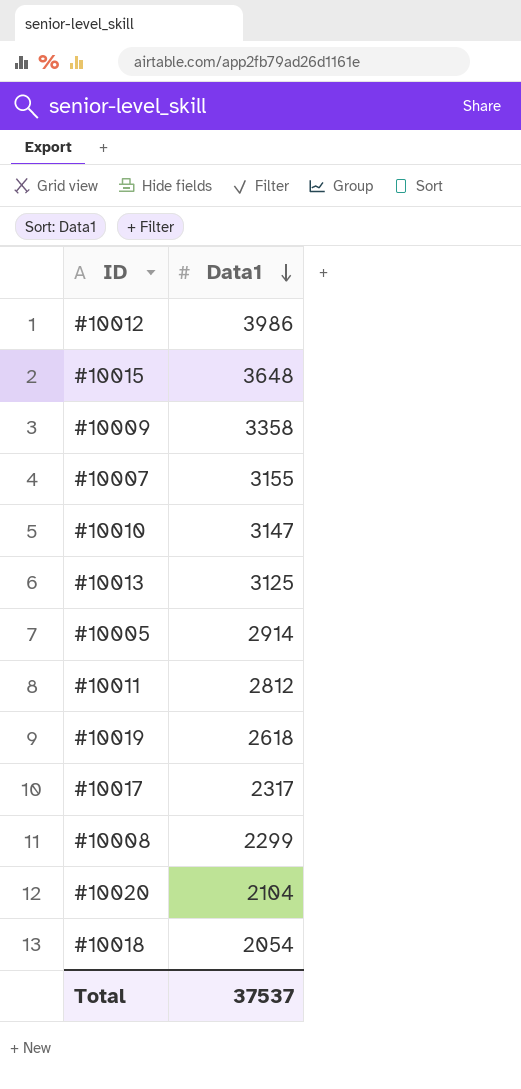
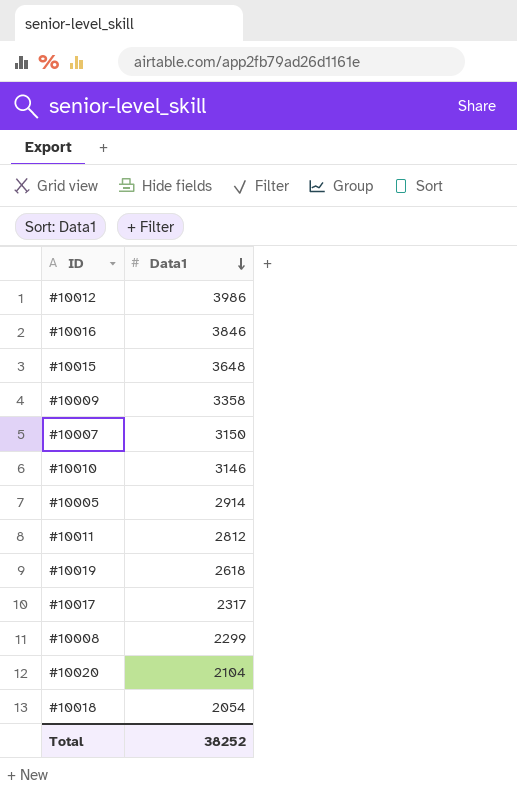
row #10013: 3125 -> none
row #10016: none -> 3846
#10007 | Data1: 3155 -> 3150
#10010 | Data1: 3147 -> 3146
Total | Data1: 37537 -> 38252

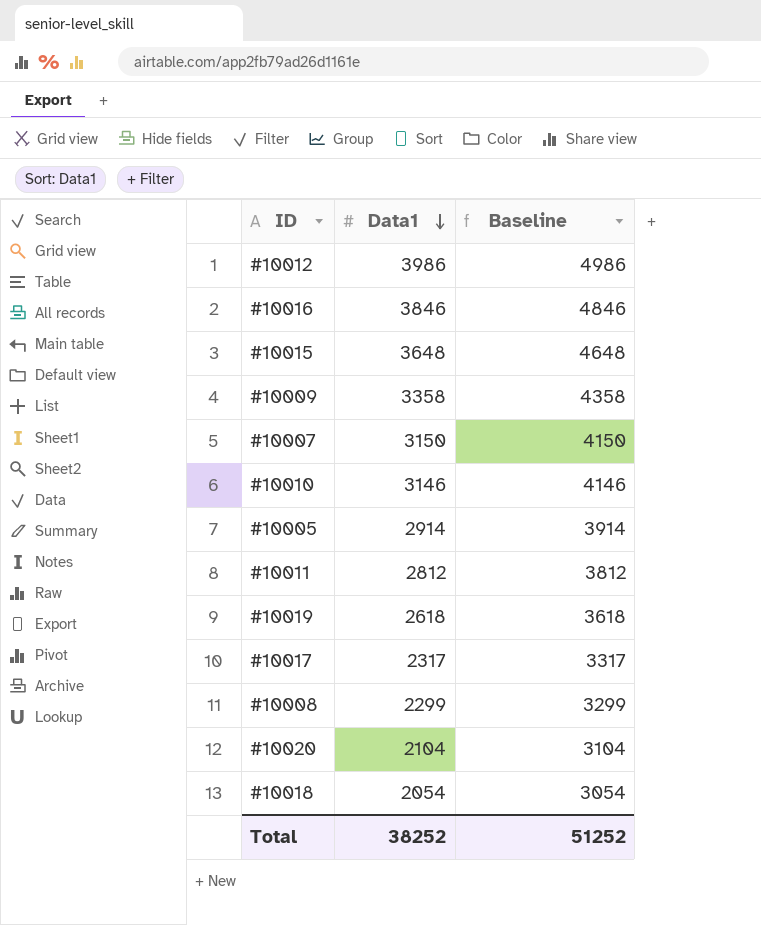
column Baseline | formula: none -> [Data1] + 1000

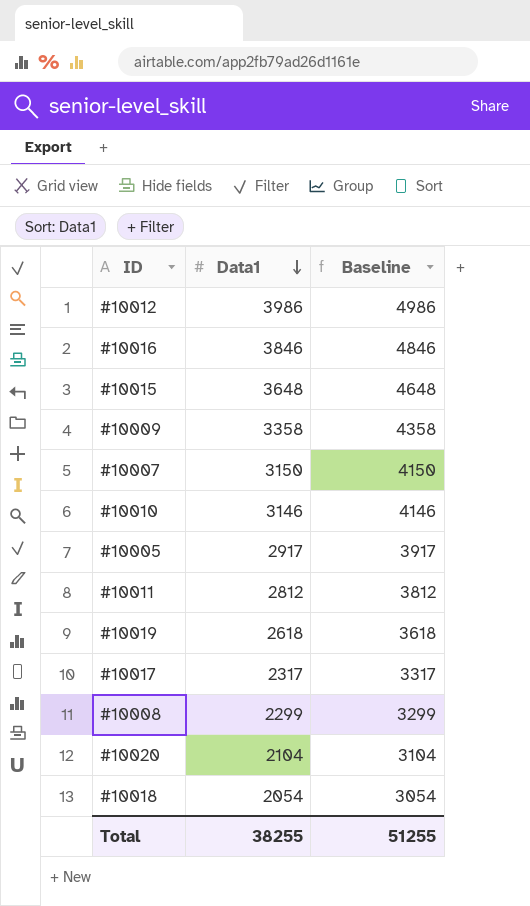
#10005 | Data1: 2914 -> 2917
#10005 | Baseline: 3914 -> 3917
Total | Data1: 38252 -> 38255
Total | Baseline: 51252 -> 51255

